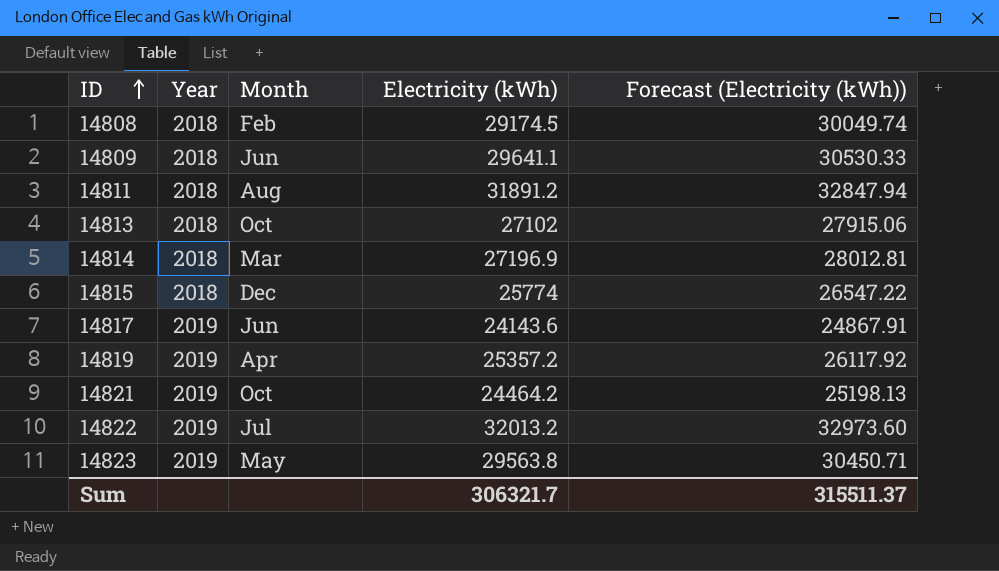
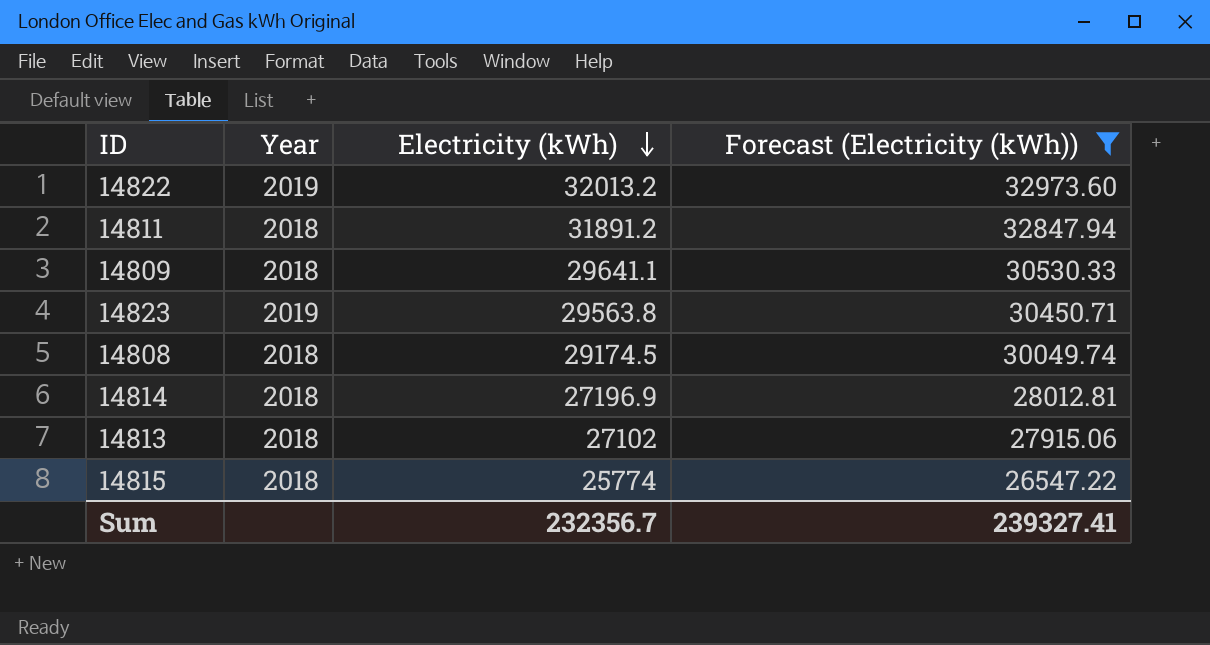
filter: none -> Forecast (Electricity (kWh)) >= 26547.22
row order: ID ascending -> Electricity (kWh) descending
column Month | position: 3 -> none
Sum | Electricity (kWh): 306321.7 -> 232356.7
Sum | Forecast (Electricity (kWh)): 315511.37 -> 239327.41

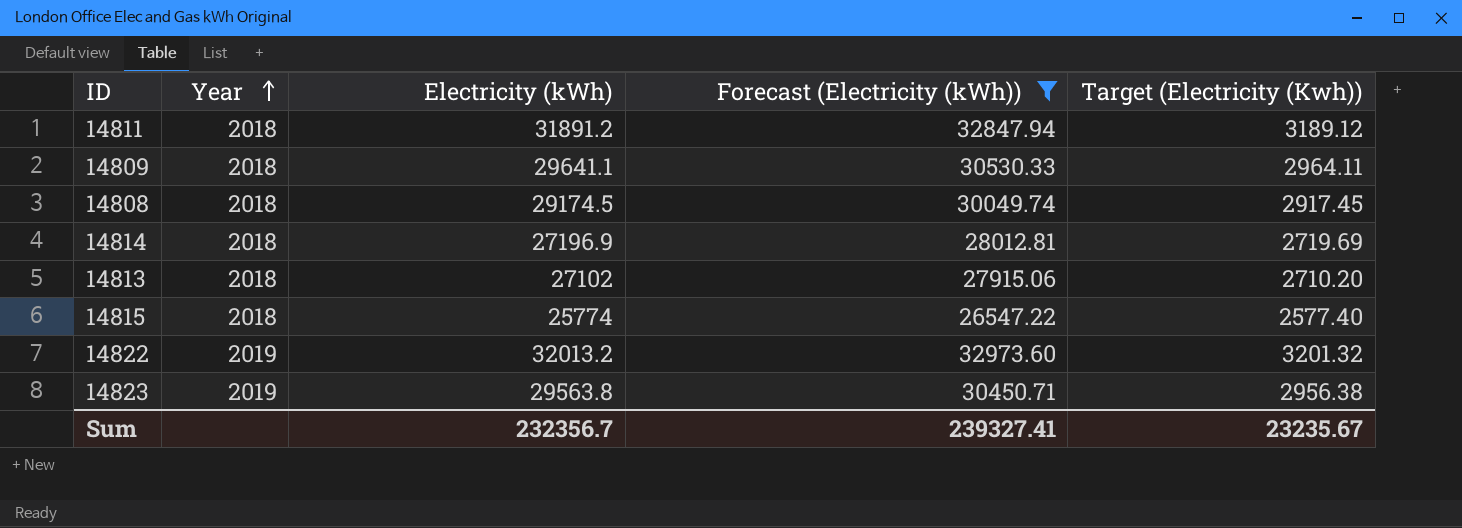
row order: Electricity (kWh) descending -> Year ascending
column Target (Electricity (Kwh)) | formula: none -> [Electricity (kWh)] * 0.1

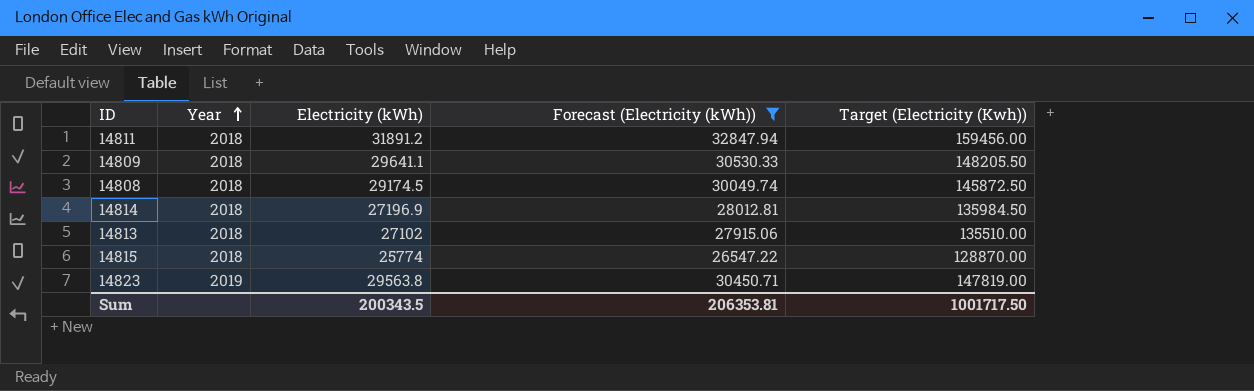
column Target (Electricity (Kwh)) | formula: [Electricity (kWh)] * 0.1 -> [Electricity (kWh)] * 5
row 14822: 2019 | 32013.2 | 32973.60 | 3201.32 -> none
Sum | Electricity (kWh): 232356.7 -> 200343.5
Sum | Forecast (Electricity (kWh)): 239327.41 -> 206353.81
Sum | Target (Electricity (Kwh)): 23235.67 -> 1001717.50

